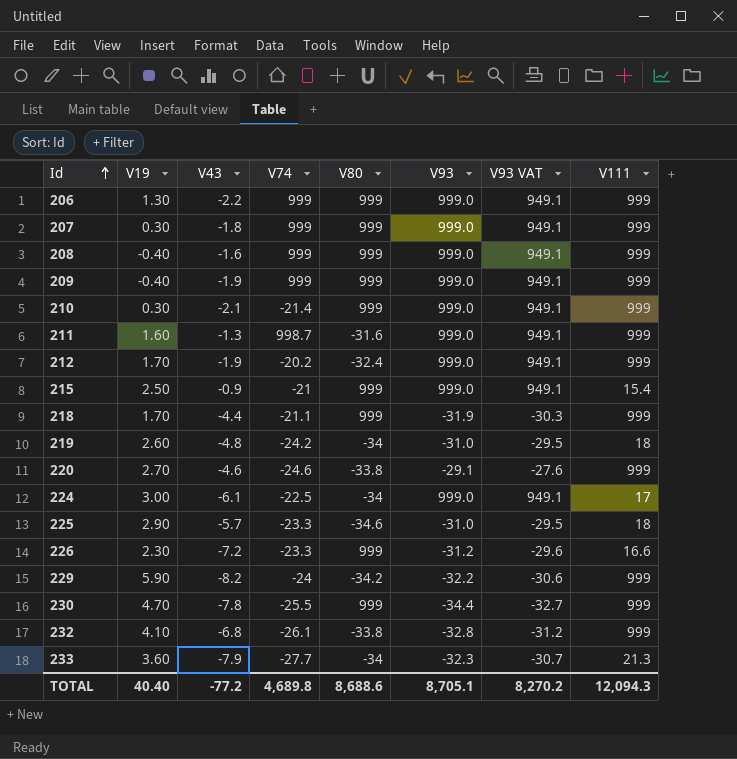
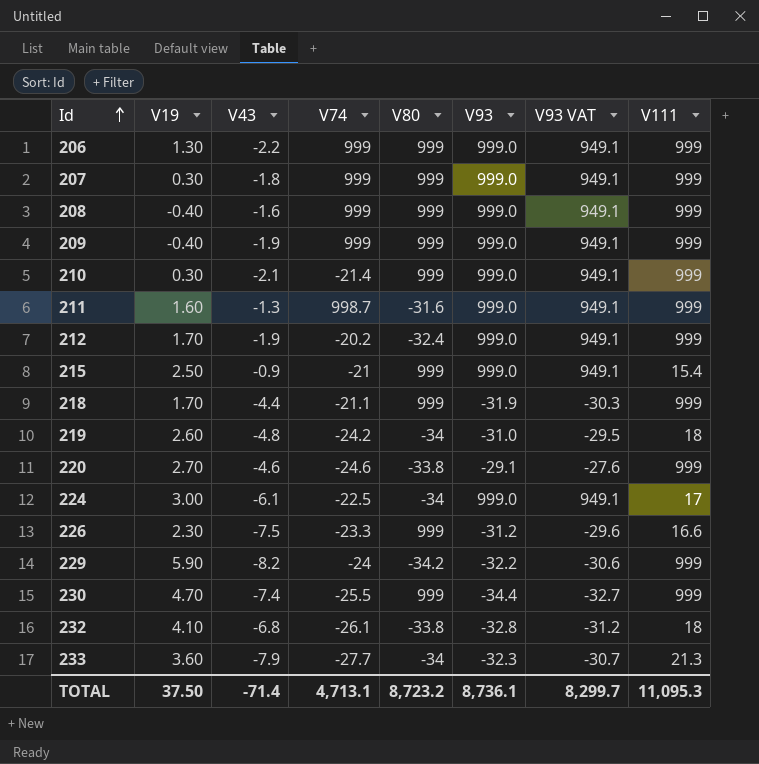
row 225: 2.90 | -5.7 | -23.3 | -34.6 | -31.0 | -29.5 | 18 -> none
226 | V43: -7.2 -> -7.5
230 | V43: -7.8 -> -7.4
232 | V111: 999 -> 18
TOTAL | V19: 40.40 -> 37.50
TOTAL | V43: -77.2 -> -71.4
TOTAL | V74: 4,689.8 -> 4,713.1
TOTAL | V80: 8,688.6 -> 8,723.2
TOTAL | V93: 8,705.1 -> 8,736.1
TOTAL | V93 VAT: 8,270.2 -> 8,299.7
TOTAL | V111: 12,094.3 -> 11,095.3

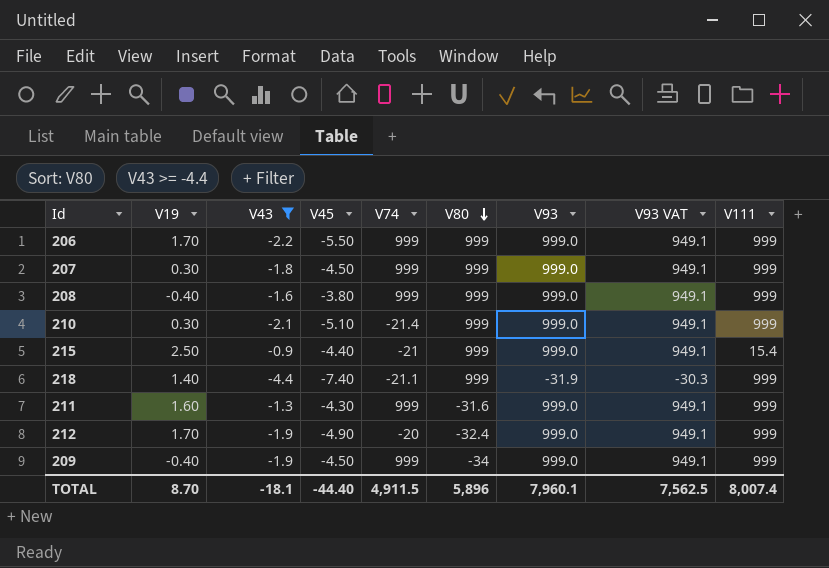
filter: none -> V43 >= -4.4
row order: Id ascending -> V80 descending
column V45 | position: none -> 4
206 | V19: 1.30 -> 1.70
218 | V19: 1.70 -> 1.40
211 | V74: 998.7 -> 999
212 | V74: -20.2 -> -20
209 | V80: 999 -> -34
TOTAL | V19: 37.50 -> 8.70
TOTAL | V43: -71.4 -> -18.1
TOTAL | V74: 4,713.1 -> 4,911.5
TOTAL | V80: 8,723.2 -> 5,896
TOTAL | V93: 8,736.1 -> 7,960.1
TOTAL | V93 VAT: 8,299.7 -> 7,562.5
TOTAL | V111: 11,095.3 -> 8,007.4

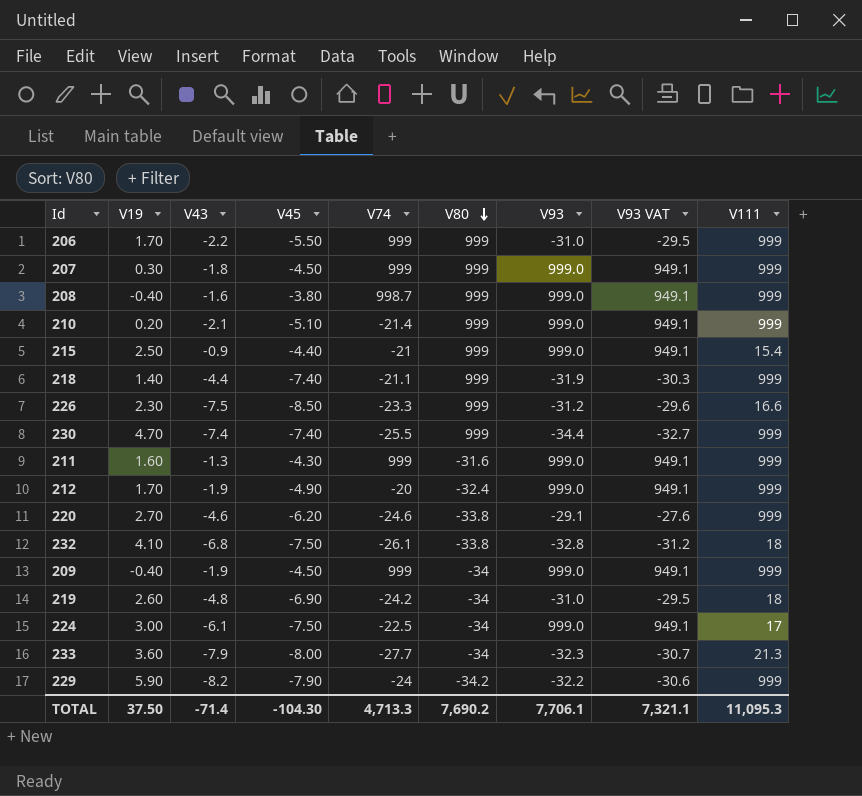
filter: V43 >= -4.4 -> none
206 | V93: 999.0 -> -31.0
206 | V93 VAT: 949.1 -> -29.5
208 | V74: 999 -> 998.7
210 | V19: 0.30 -> 0.20
TOTAL | V19: 8.70 -> 37.50
TOTAL | V43: -18.1 -> -71.4
TOTAL | V45: -44.40 -> -104.30
TOTAL | V74: 4,911.5 -> 4,713.3
TOTAL | V80: 5,896 -> 7,690.2
TOTAL | V93: 7,960.1 -> 7,706.1
TOTAL | V93 VAT: 7,562.5 -> 7,321.1
TOTAL | V111: 8,007.4 -> 11,095.3

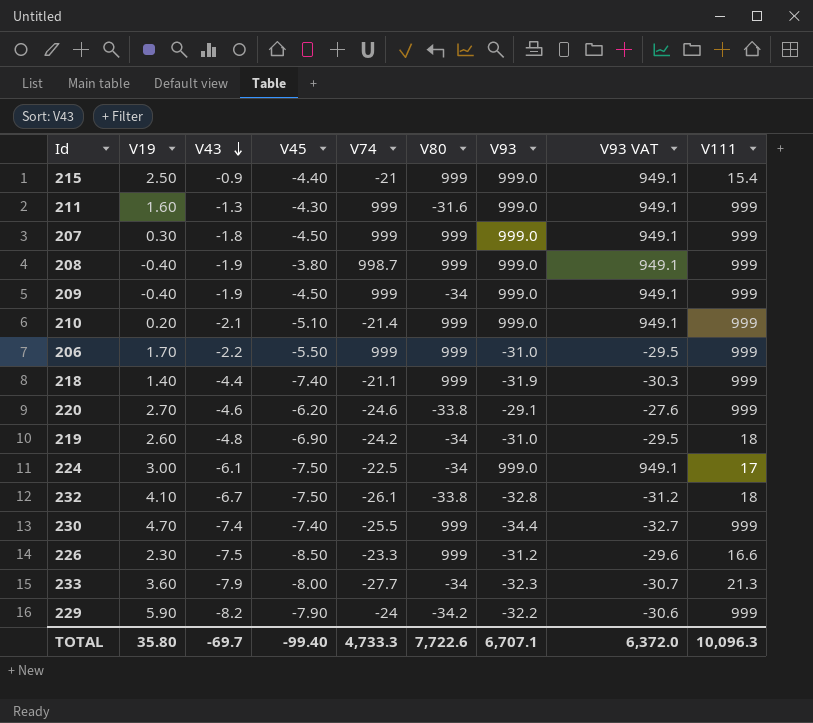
row order: V80 descending -> V43 descending
row 212: 1.70 | -1.9 | -4.90 | -20 | -32.4 | 999.0 | 949.1 | 999 -> none
208 | V43: -1.6 -> -1.9
232 | V43: -6.8 -> -6.7
TOTAL | V19: 37.50 -> 35.80
TOTAL | V43: -71.4 -> -69.7
TOTAL | V45: -104.30 -> -99.40
TOTAL | V74: 4,713.3 -> 4,733.3
TOTAL | V80: 7,690.2 -> 7,722.6
TOTAL | V93: 7,706.1 -> 6,707.1
TOTAL | V93 VAT: 7,321.1 -> 6,372.0
TOTAL | V111: 11,095.3 -> 10,096.3

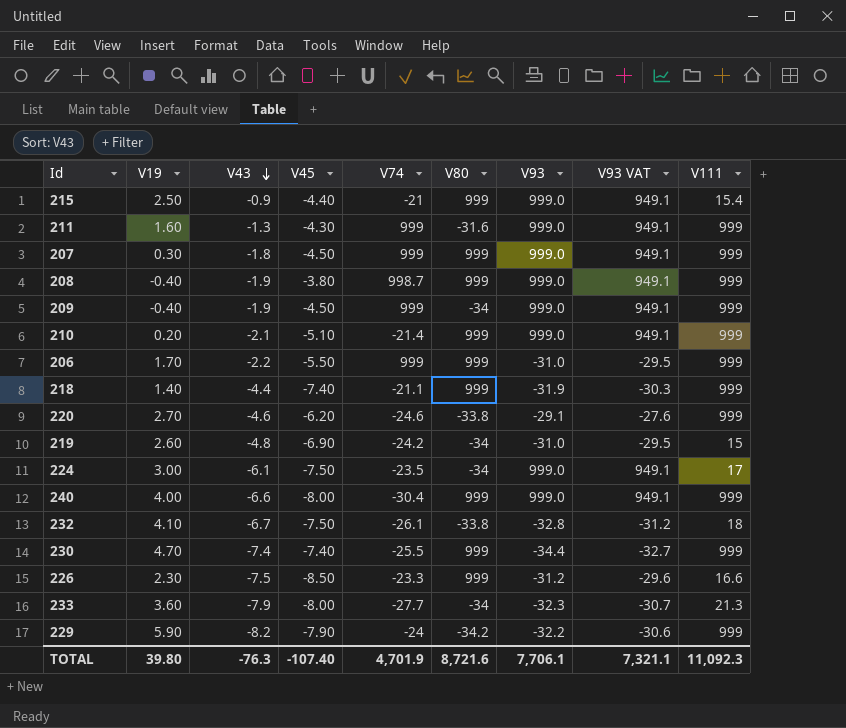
219 | V111: 18 -> 15
224 | V74: -22.5 -> -23.5
row 240: none -> 4.00 | -6.6 | -8.00 | -30.4 | 999 | 999.0 | 949.1 | 999
TOTAL | V19: 35.80 -> 39.80
TOTAL | V43: -69.7 -> -76.3
TOTAL | V45: -99.40 -> -107.40
TOTAL | V74: 4,733.3 -> 4,701.9
TOTAL | V80: 7,722.6 -> 8,721.6
TOTAL | V93: 6,707.1 -> 7,706.1
TOTAL | V93 VAT: 6,372.0 -> 7,321.1
TOTAL | V111: 10,096.3 -> 11,092.3

